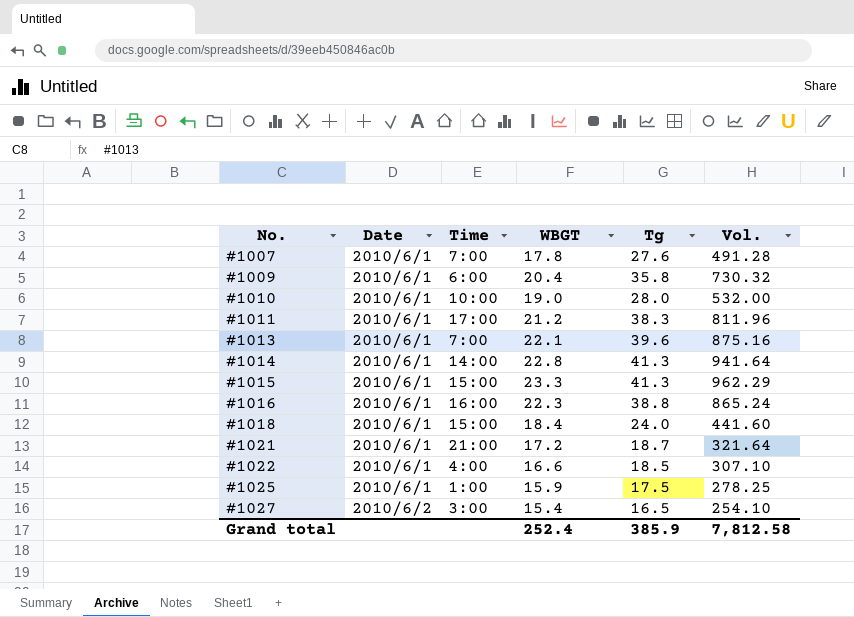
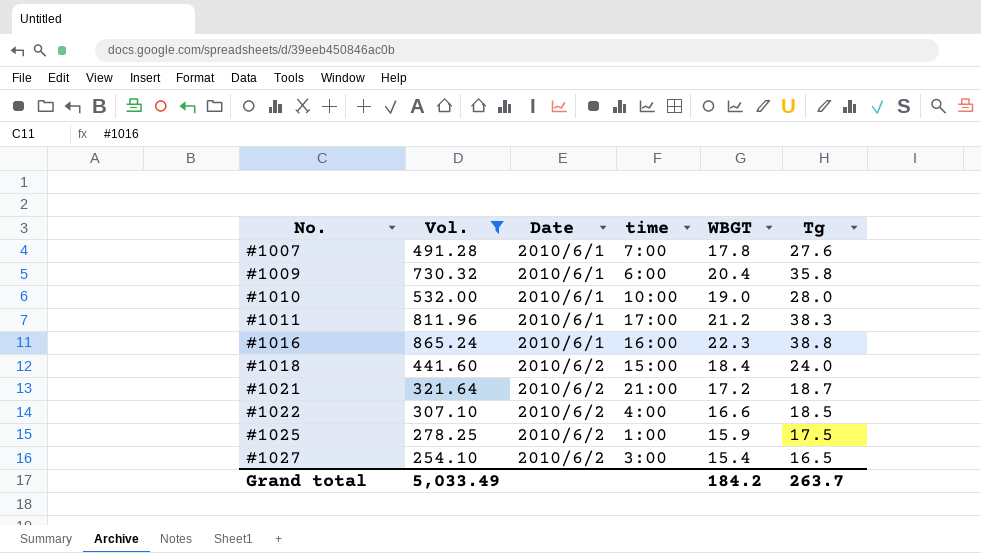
filter: none -> Vol. <= 865.24
column Vol. | position: 6 -> 2
column name: Time -> time
#1018 | Date: 2010/6/1 -> 2010/6/2
#1021 | Date: 2010/6/1 -> 2010/6/2
#1022 | Date: 2010/6/1 -> 2010/6/2
#1025 | Date: 2010/6/1 -> 2010/6/2
Grand total | Vol.: 7,812.58 -> 5,033.49
Grand total | WBGT: 252.4 -> 184.2
Grand total | Tg: 385.9 -> 263.7

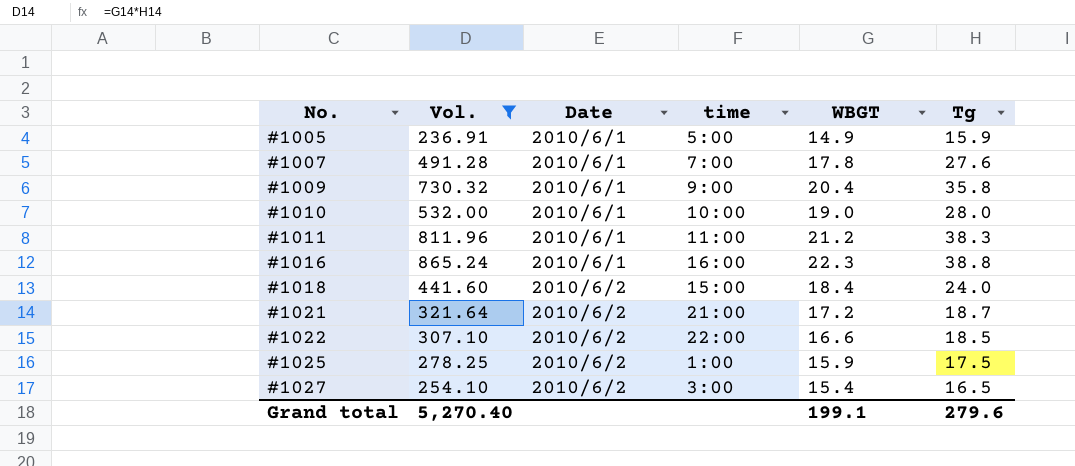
row #1005: none -> 236.91 | 2010/6/1 | 5:00 | 14.9 | 15.9
#1009 | time: 6:00 -> 9:00
#1011 | time: 17:00 -> 11:00
#1022 | time: 4:00 -> 22:00
Grand total | Vol.: 5,033.49 -> 5,270.40
Grand total | WBGT: 184.2 -> 199.1
Grand total | Tg: 263.7 -> 279.6

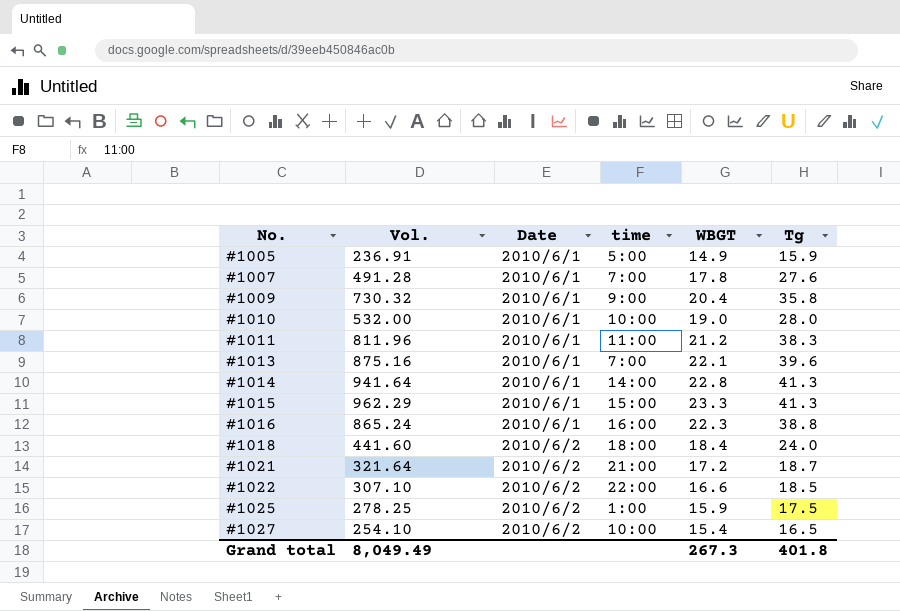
filter: Vol. <= 865.24 -> none
#1018 | time: 15:00 -> 18:00
#1027 | time: 3:00 -> 10:00
Grand total | Vol.: 5,270.40 -> 8,049.49
Grand total | WBGT: 199.1 -> 267.3
Grand total | Tg: 279.6 -> 401.8

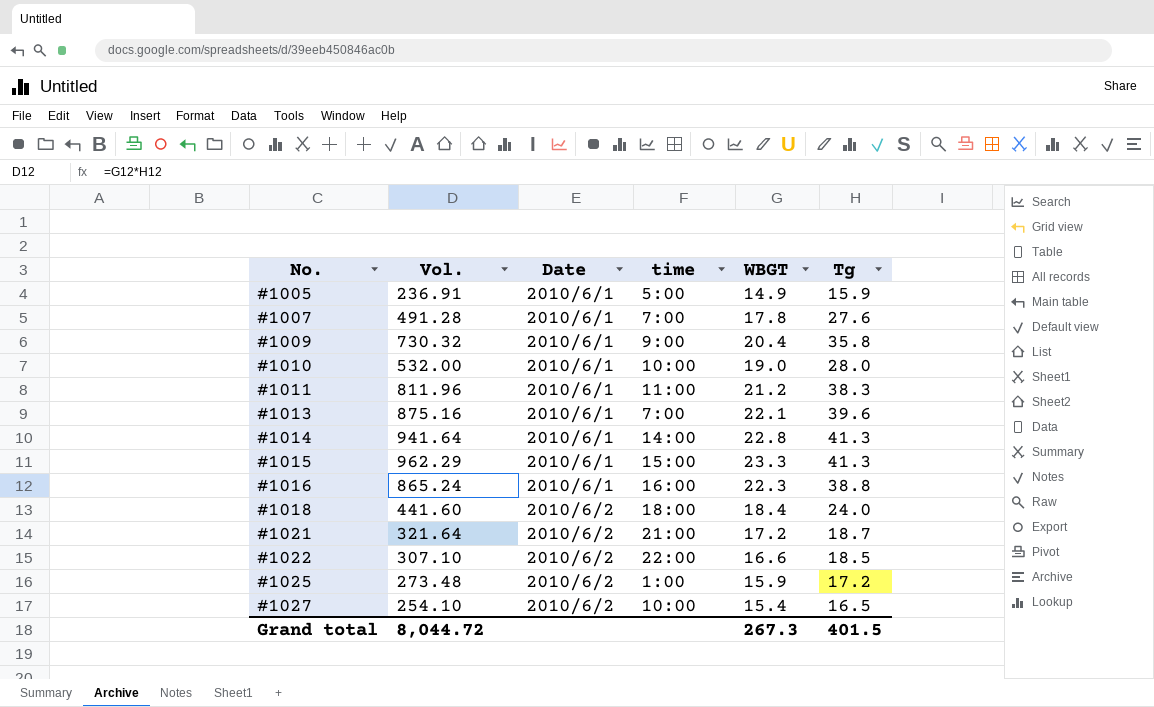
#1025 | Vol.: 278.25 -> 273.48
#1025 | Tg: 17.5 -> 17.2
Grand total | Vol.: 8,049.49 -> 8,044.72
Grand total | Tg: 401.8 -> 401.5

